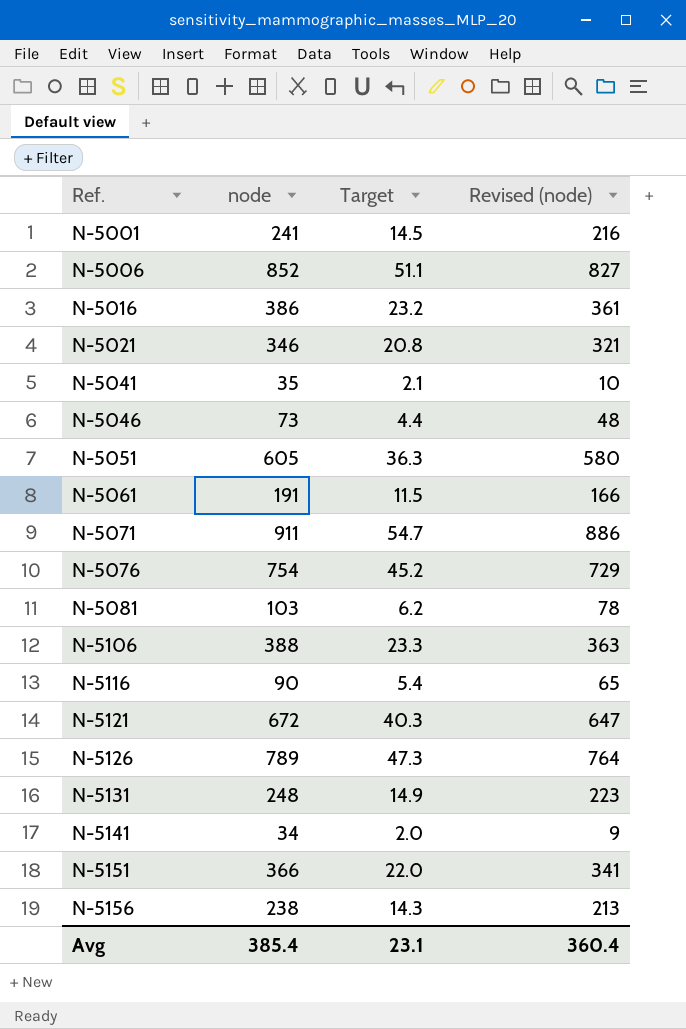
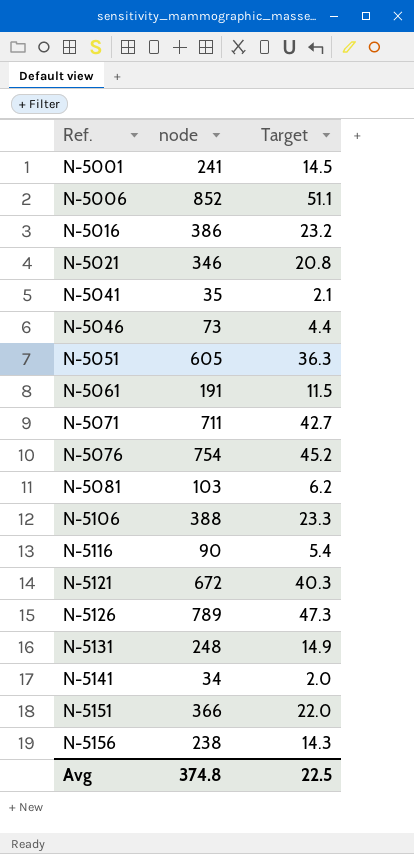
column Revised (node) | formula: [node] - 25 -> none
N-5071 | node: 911 -> 711
N-5071 | Target: 54.7 -> 42.7
Avg | node: 385.4 -> 374.8
Avg | Target: 23.1 -> 22.5

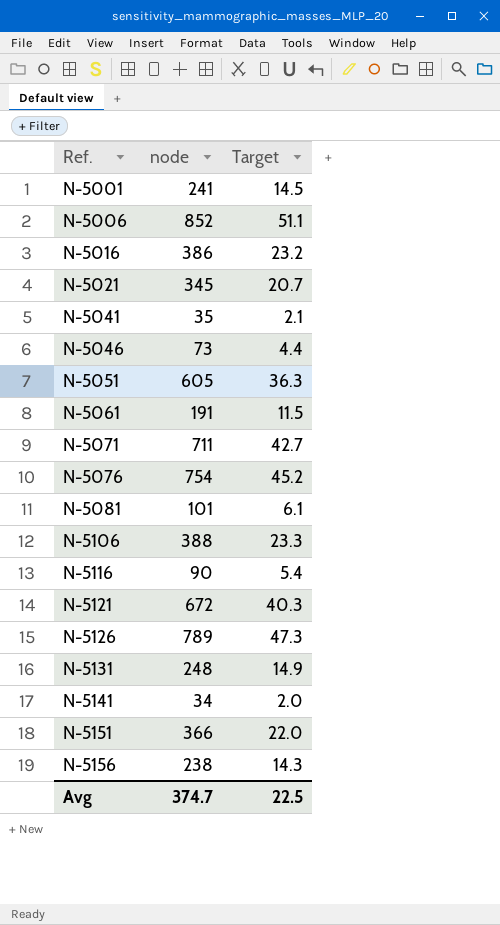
N-5021 | node: 346 -> 345
N-5021 | Target: 20.8 -> 20.7
N-5081 | node: 103 -> 101
N-5081 | Target: 6.2 -> 6.1
Avg | node: 374.8 -> 374.7

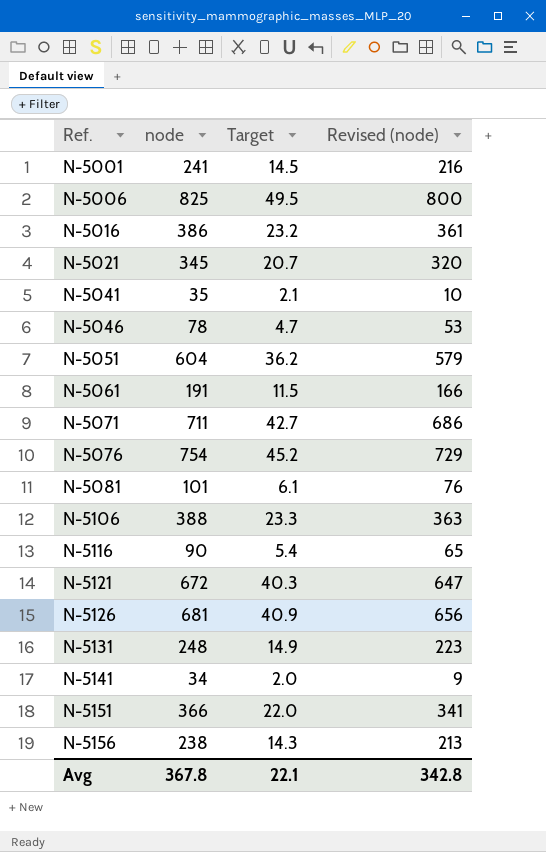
column Revised (node) | formula: none -> [node] - 25
N-5006 | node: 852 -> 825
N-5006 | Target: 51.1 -> 49.5
N-5046 | node: 73 -> 78
N-5046 | Target: 4.4 -> 4.7
N-5051 | node: 605 -> 604
N-5051 | Target: 36.3 -> 36.2
N-5126 | node: 789 -> 681
N-5126 | Target: 47.3 -> 40.9
Avg | node: 374.7 -> 367.8
Avg | Target: 22.5 -> 22.1

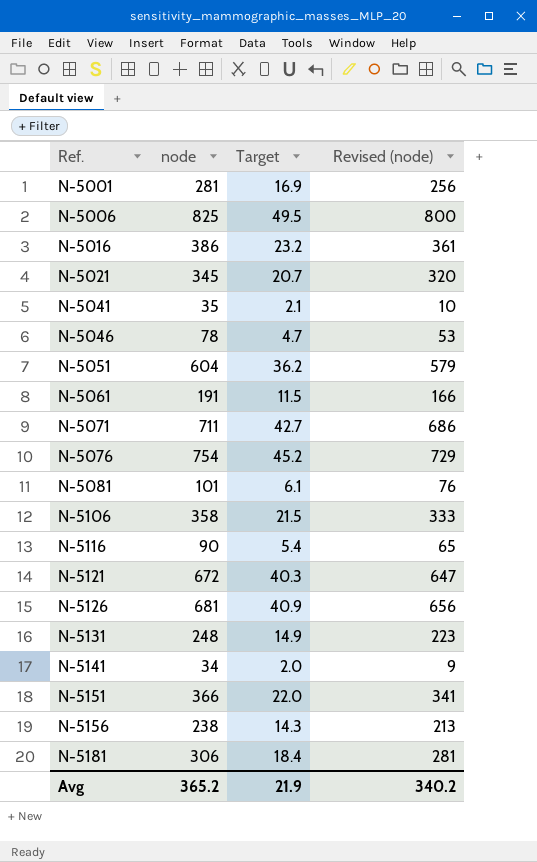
N-5001 | node: 241 -> 281
N-5001 | Target: 14.5 -> 16.9
N-5001 | Revised (node): 216 -> 256
N-5106 | node: 388 -> 358
N-5106 | Target: 23.3 -> 21.5
N-5106 | Revised (node): 363 -> 333
row N-5181: none -> 306 | 18.4 | 281
Avg | node: 367.8 -> 365.2
Avg | Target: 22.1 -> 21.9
Avg | Revised (node): 342.8 -> 340.2

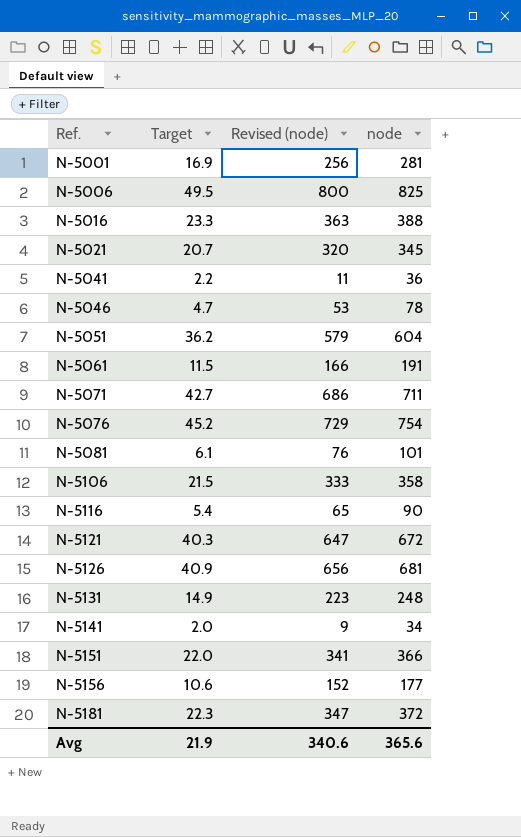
column node | position: 2 -> 4
N-5016 | Target: 23.2 -> 23.3
N-5016 | Revised (node): 361 -> 363
N-5016 | node: 386 -> 388
N-5041 | Target: 2.1 -> 2.2
N-5041 | Revised (node): 10 -> 11
N-5041 | node: 35 -> 36
N-5156 | Target: 14.3 -> 10.6
N-5156 | Revised (node): 213 -> 152
N-5156 | node: 238 -> 177
N-5181 | Target: 18.4 -> 22.3
N-5181 | Revised (node): 281 -> 347
N-5181 | node: 306 -> 372
Avg | Revised (node): 340.2 -> 340.6
Avg | node: 365.2 -> 365.6

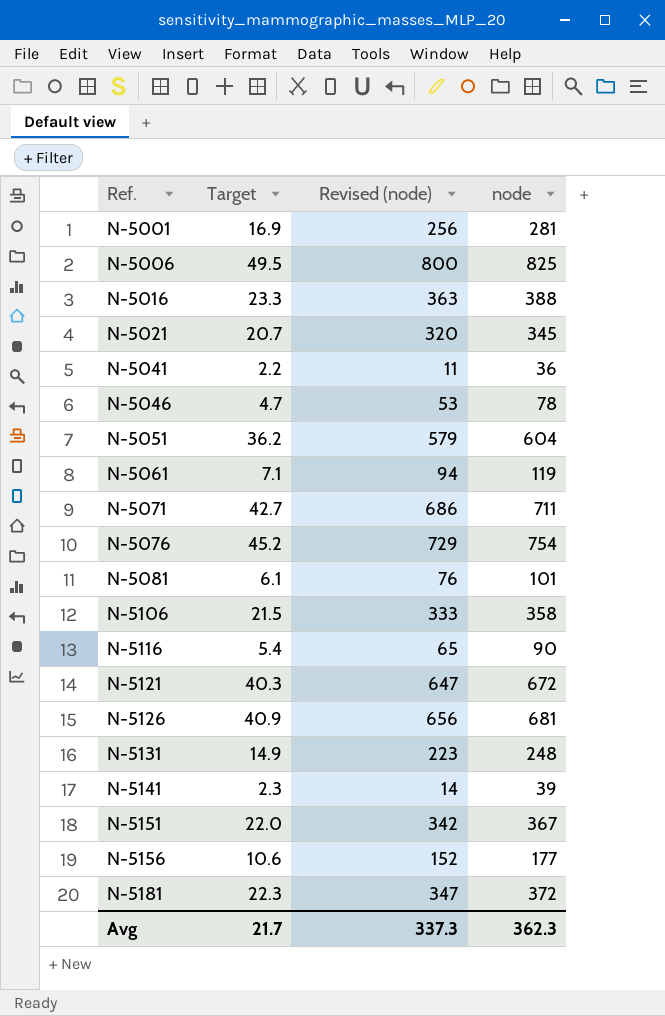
N-5061 | Target: 11.5 -> 7.1
N-5061 | Revised (node): 166 -> 94
N-5061 | node: 191 -> 119
N-5141 | Target: 2.0 -> 2.3
N-5141 | Revised (node): 9 -> 14
N-5141 | node: 34 -> 39
N-5151 | Revised (node): 341 -> 342
N-5151 | node: 366 -> 367
Avg | Target: 21.9 -> 21.7
Avg | Revised (node): 340.6 -> 337.3
Avg | node: 365.6 -> 362.3

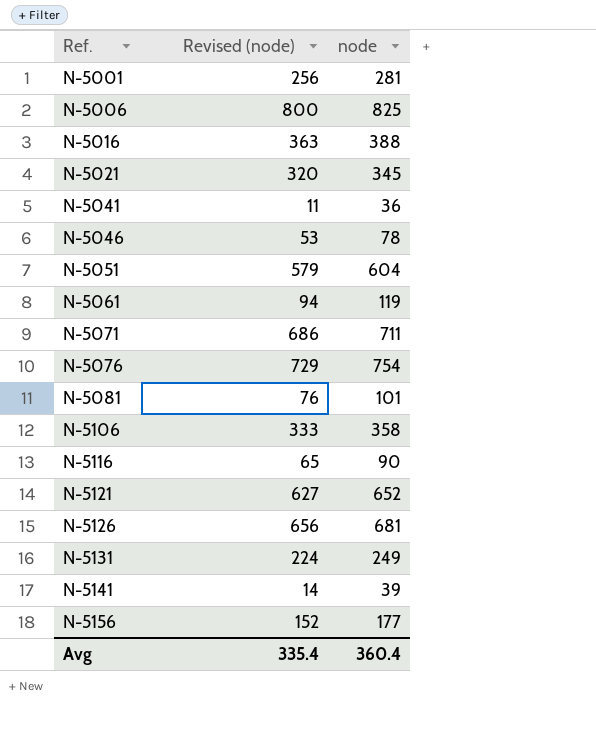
column Target | formula: [node] * 0.06 -> none
row N-5151: 22.0 | 342 | 367 -> none
row N-5181: 22.3 | 347 | 372 -> none
N-5121 | Revised (node): 647 -> 627
N-5121 | node: 672 -> 652
N-5131 | Revised (node): 223 -> 224
N-5131 | node: 248 -> 249
Avg | Revised (node): 337.3 -> 335.4
Avg | node: 362.3 -> 360.4

